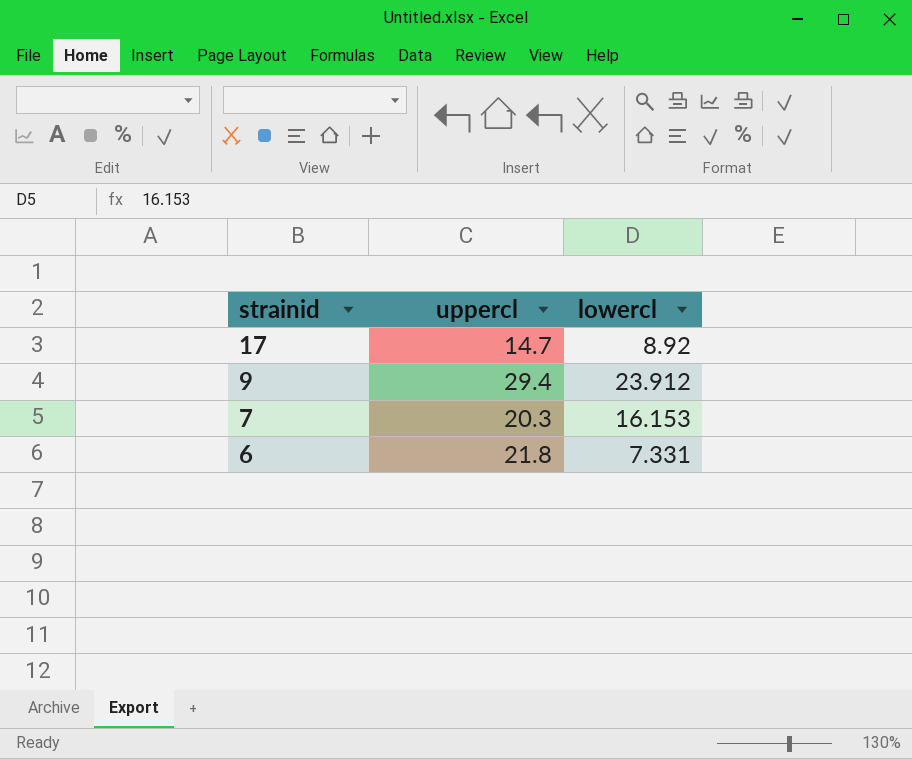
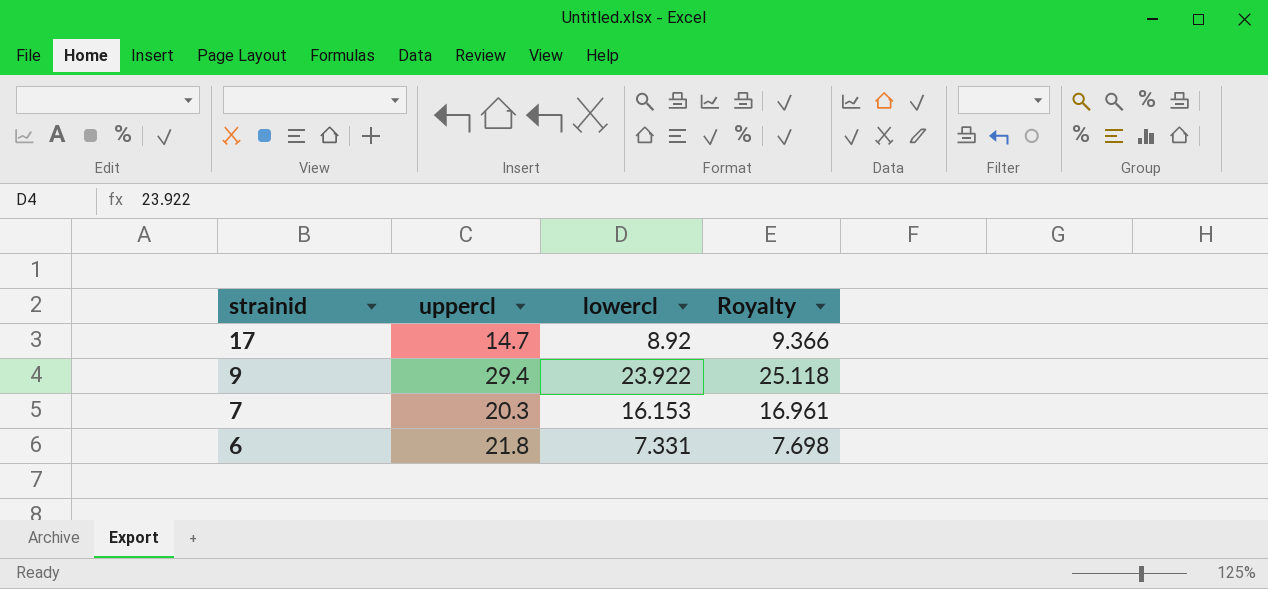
column Royalty | formula: none -> [lowercl] * 1.05
9 | lowercl: 23.912 -> 23.922

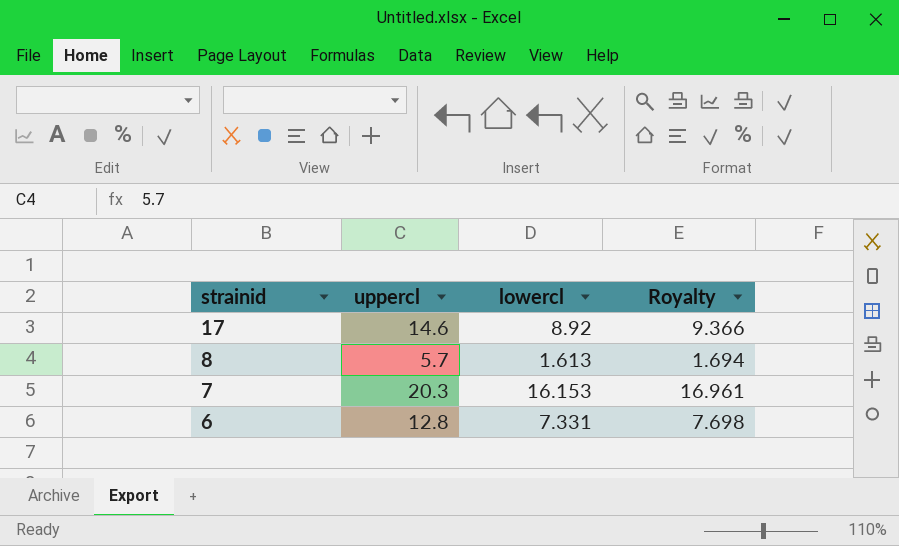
row 9: 29.4 | 23.922 | 25.118 -> none
17 | uppercl: 14.7 -> 14.6
row 8: none -> 5.7 | 1.613 | 1.694
6 | uppercl: 21.8 -> 12.8

